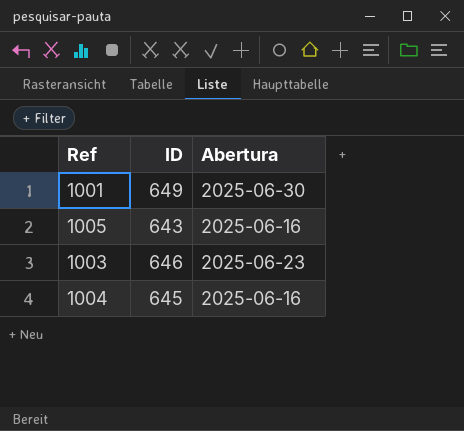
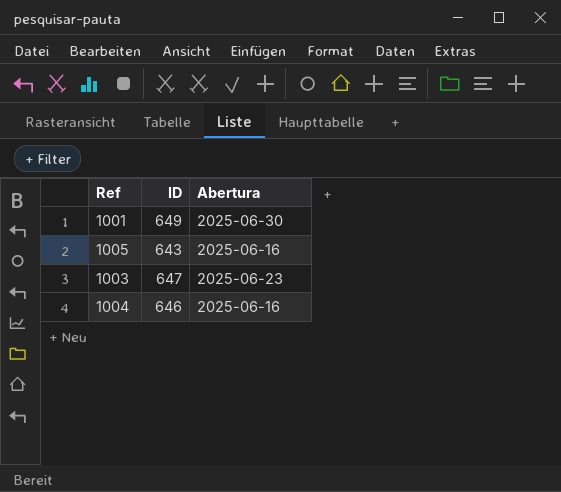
1003 | ID: 646 -> 647
1004 | ID: 645 -> 646

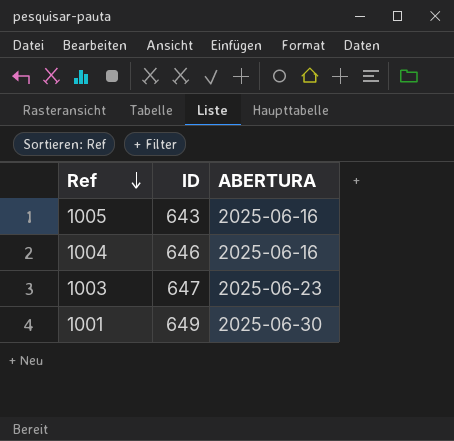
row order: none -> Ref descending
column name: Abertura -> ABERTURA

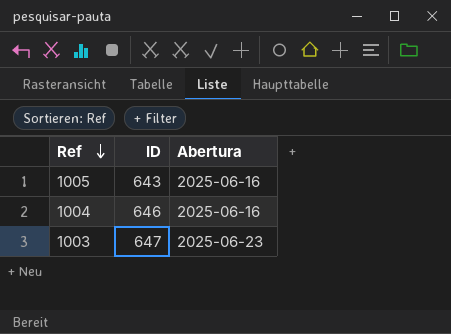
column name: ABERTURA -> Abertura
row 1001: 649 | 2025-06-30 -> none

